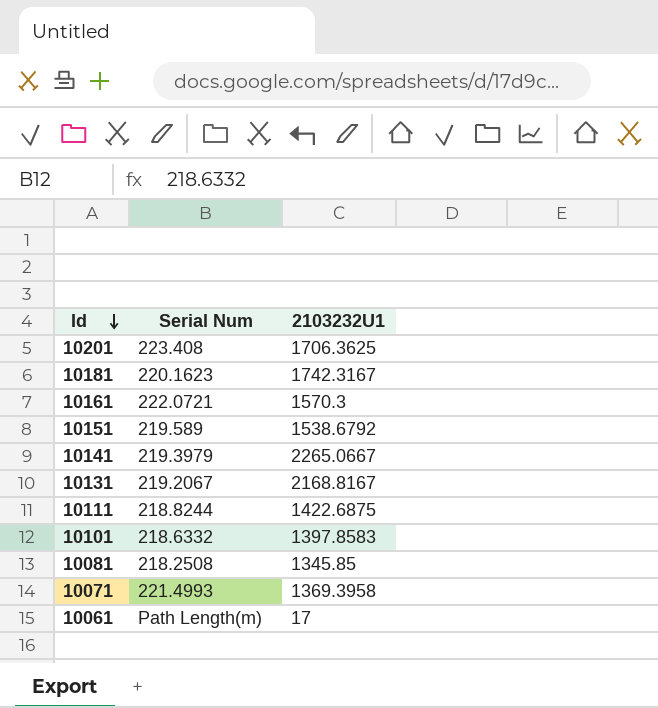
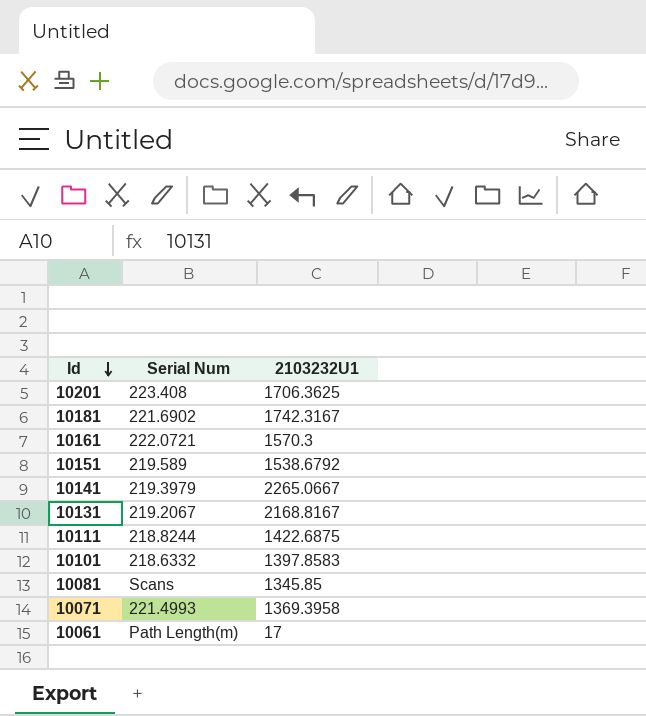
10181 | Serial Num: 220.1623 -> 221.6902
10081 | Serial Num: 218.2508 -> Scans

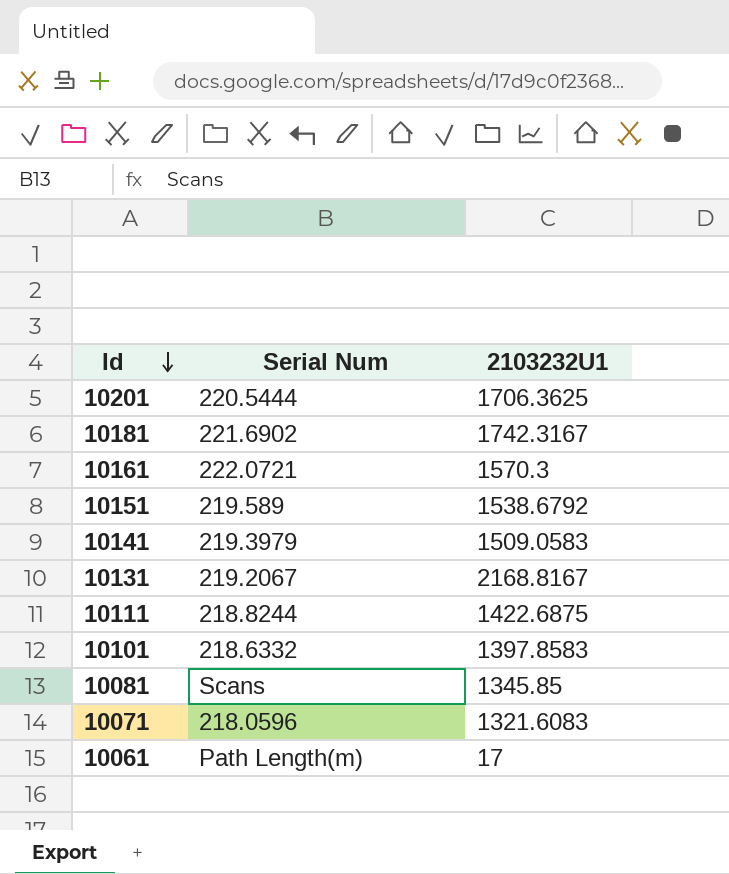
10201 | Serial Num: 223.408 -> 220.5444
10141 | 2103232U1: 2265.0667 -> 1509.0583
10071 | Serial Num: 221.4993 -> 218.0596
10071 | 2103232U1: 1369.3958 -> 1321.6083

